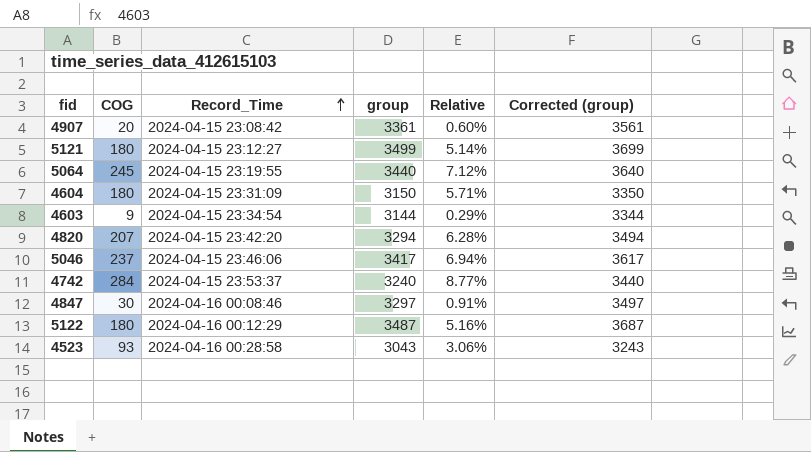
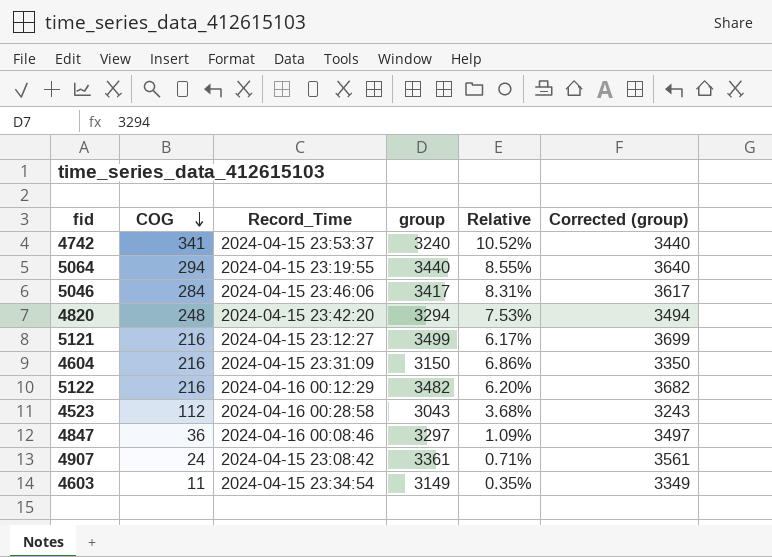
row order: Record_Time ascending -> COG descending
4742 | COG: 284 -> 341
4742 | Relative: 8.77% -> 10.52%
5064 | COG: 245 -> 294
5064 | Relative: 7.12% -> 8.55%
5046 | COG: 237 -> 284
5046 | Relative: 6.94% -> 8.31%
4820 | COG: 207 -> 248
4820 | Relative: 6.28% -> 7.53%
5121 | COG: 180 -> 216
5121 | Relative: 5.14% -> 6.17%
4604 | COG: 180 -> 216
4604 | Relative: 5.71% -> 6.86%
5122 | COG: 180 -> 216
5122 | group: 3487 -> 3482
5122 | Relative: 5.16% -> 6.20%
5122 | Corrected (group): 3687 -> 3682
4523 | COG: 93 -> 112
4523 | Relative: 3.06% -> 3.68%
4847 | COG: 30 -> 36
4847 | Relative: 0.91% -> 1.09%
4907 | COG: 20 -> 24
4907 | Relative: 0.60% -> 0.71%
4603 | COG: 9 -> 11
4603 | group: 3144 -> 3149
4603 | Relative: 0.29% -> 0.35%
4603 | Corrected (group): 3344 -> 3349

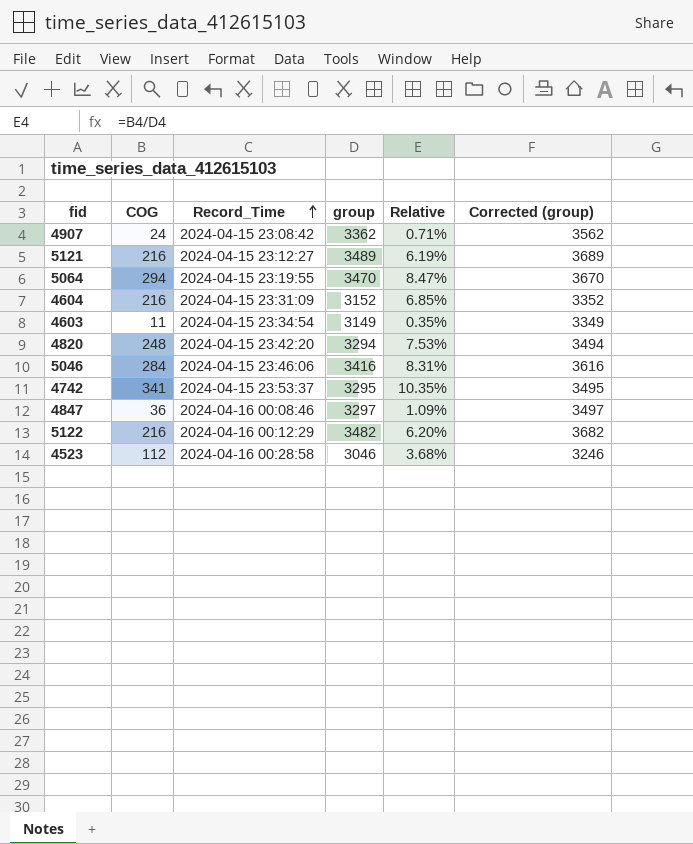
row order: COG descending -> Record_Time ascending
4907 | group: 3361 -> 3362
4907 | Corrected (group): 3561 -> 3562
5121 | group: 3499 -> 3489
5121 | Relative: 6.17% -> 6.19%
5121 | Corrected (group): 3699 -> 3689
5064 | group: 3440 -> 3470
5064 | Relative: 8.55% -> 8.47%
5064 | Corrected (group): 3640 -> 3670
4604 | group: 3150 -> 3152
4604 | Relative: 6.86% -> 6.85%
4604 | Corrected (group): 3350 -> 3352
5046 | group: 3417 -> 3416
5046 | Corrected (group): 3617 -> 3616
4742 | group: 3240 -> 3295
4742 | Relative: 10.52% -> 10.35%
4742 | Corrected (group): 3440 -> 3495
4523 | group: 3043 -> 3046
4523 | Corrected (group): 3243 -> 3246

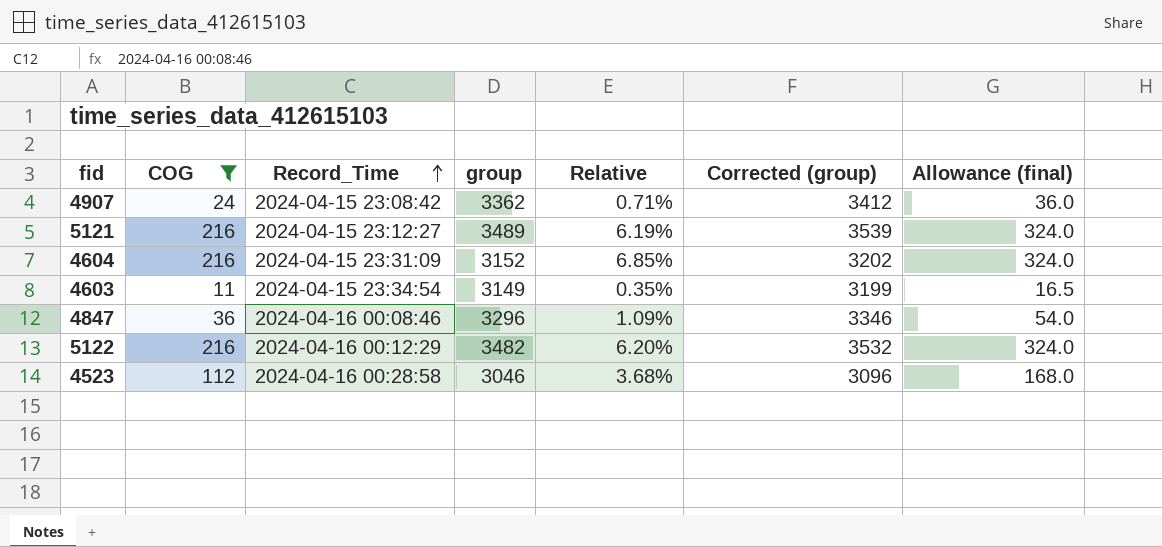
filter: none -> COG <= 216
column Corrected (group) | formula: [group] + 200 -> [group] + 50
column Allowance (final) | formula: none -> [COG] * 1.5
4847 | group: 3297 -> 3296

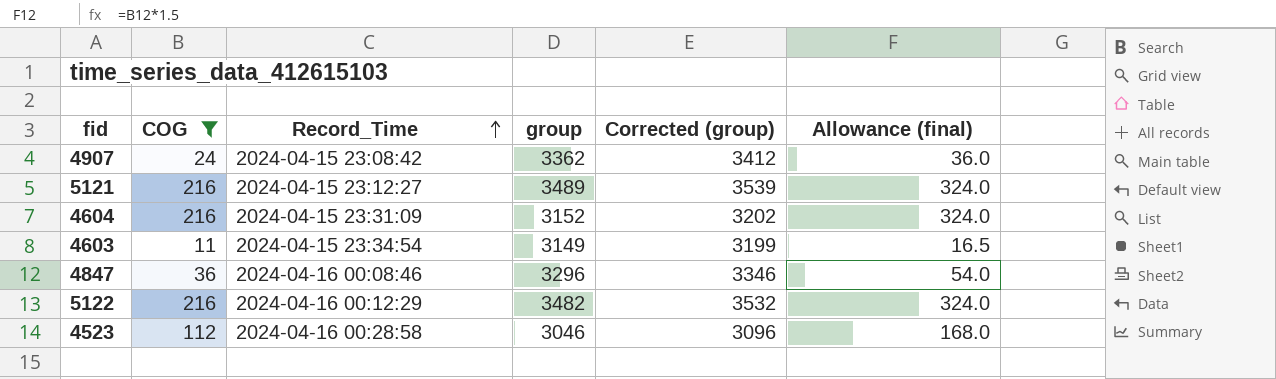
column Relative | formula: [COG] / [group] -> none

